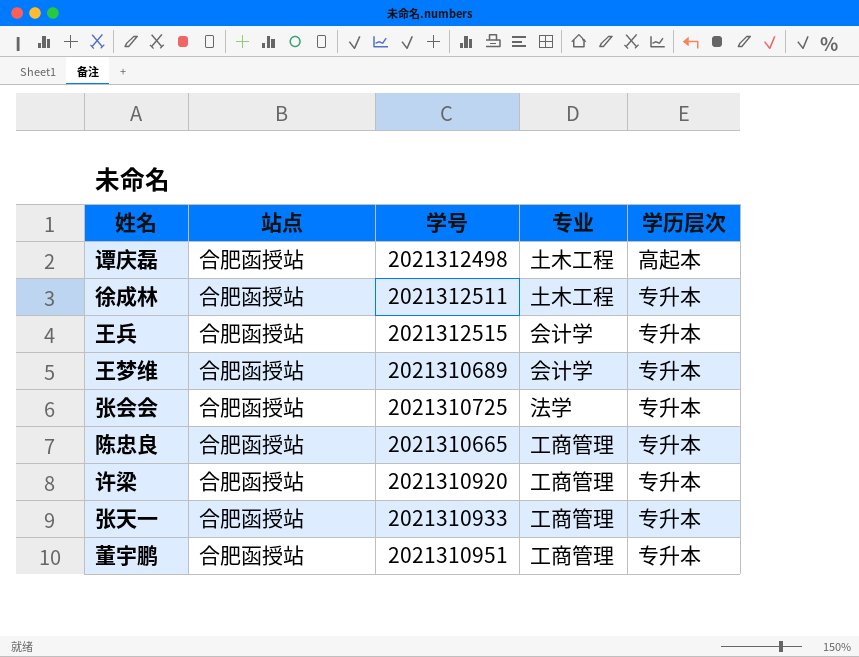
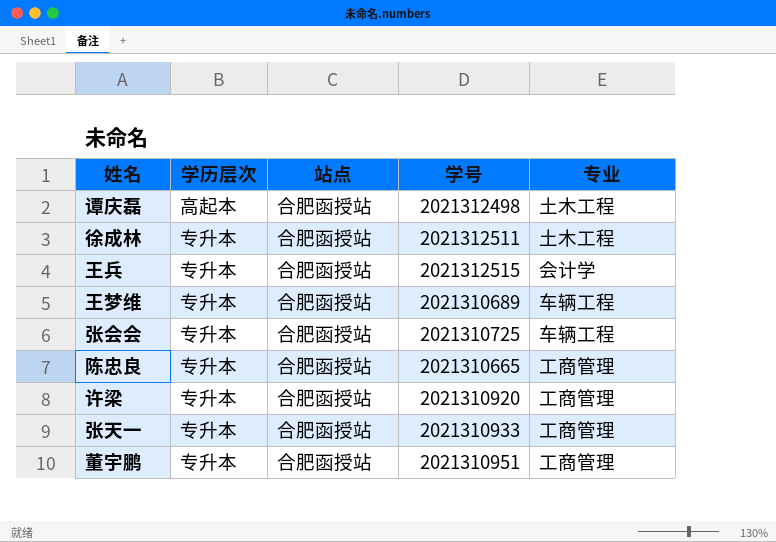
column 学历层次 | position: 5 -> 2
王梦维 | 专业: 会计学 -> 车辆工程
张会会 | 专业: 法学 -> 车辆工程

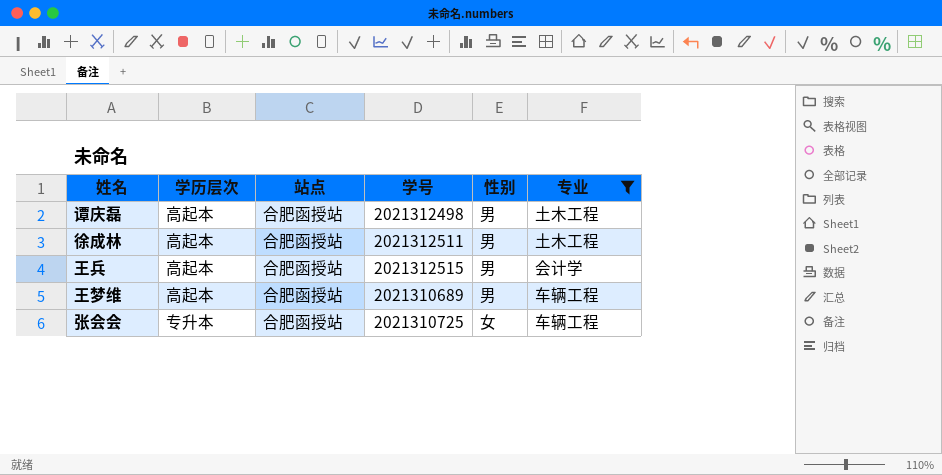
filter: none -> 专业 != 工商管理
column 性别 | position: none -> 5
徐成林 | 学历层次: 专升本 -> 高起本
王兵 | 学历层次: 专升本 -> 高起本
王梦维 | 学历层次: 专升本 -> 高起本

